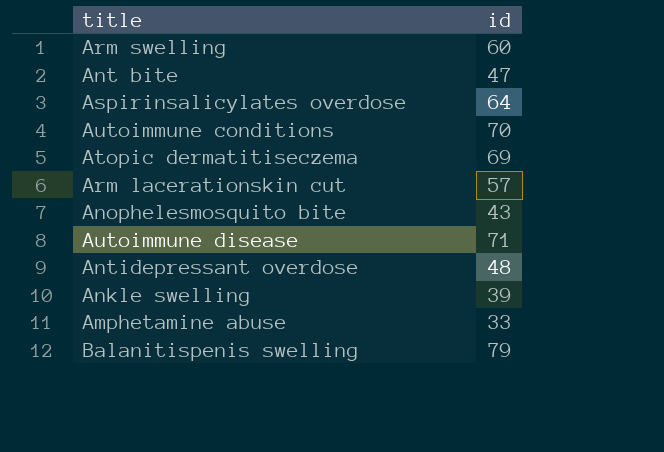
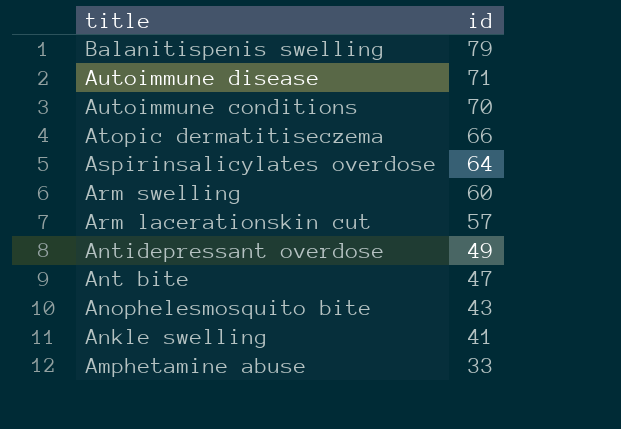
row order: none -> title descending
Atopic dermatitiseczema | id: 69 -> 66
Antidepressant overdose | id: 48 -> 49
Ankle swelling | id: 39 -> 41

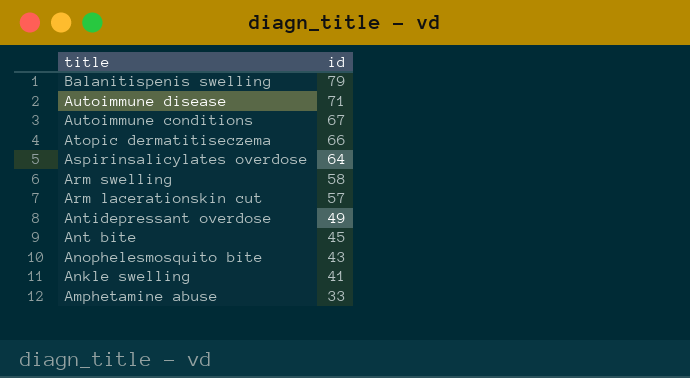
Autoimmune conditions | id: 70 -> 67
Arm swelling | id: 60 -> 58
Ant bite | id: 47 -> 45

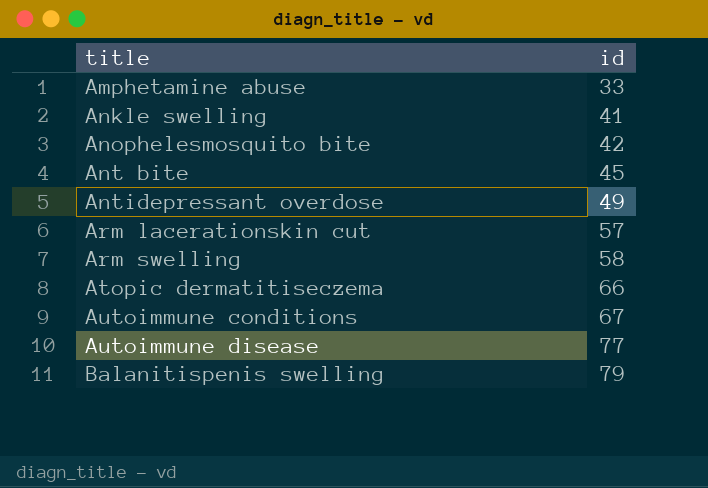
row order: title descending -> title ascending
row Aspirinsalicylates overdose: 64 -> none
Anophelesmosquito bite | id: 43 -> 42
Autoimmune disease | id: 71 -> 77

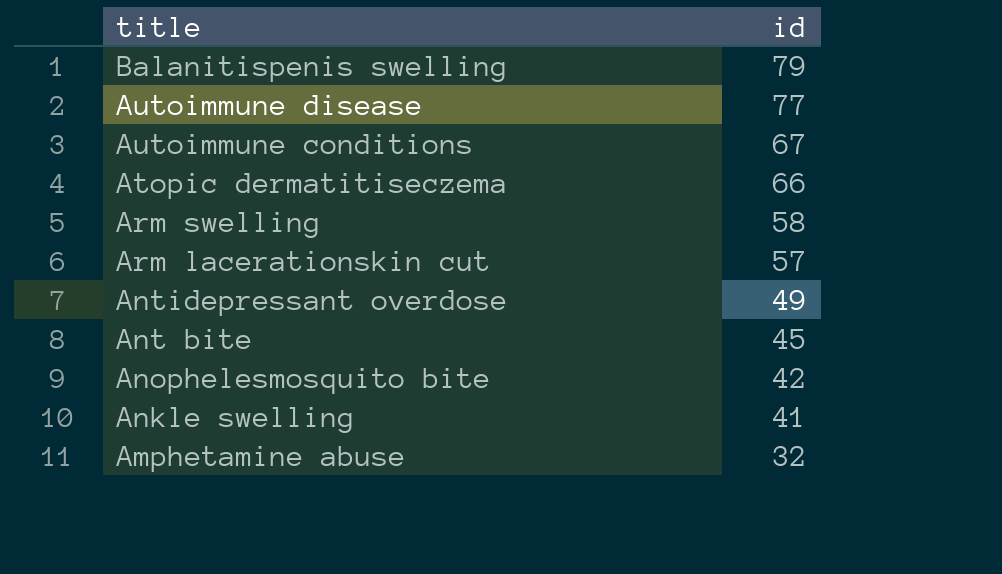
row order: title ascending -> title descending
Amphetamine abuse | id: 33 -> 32

